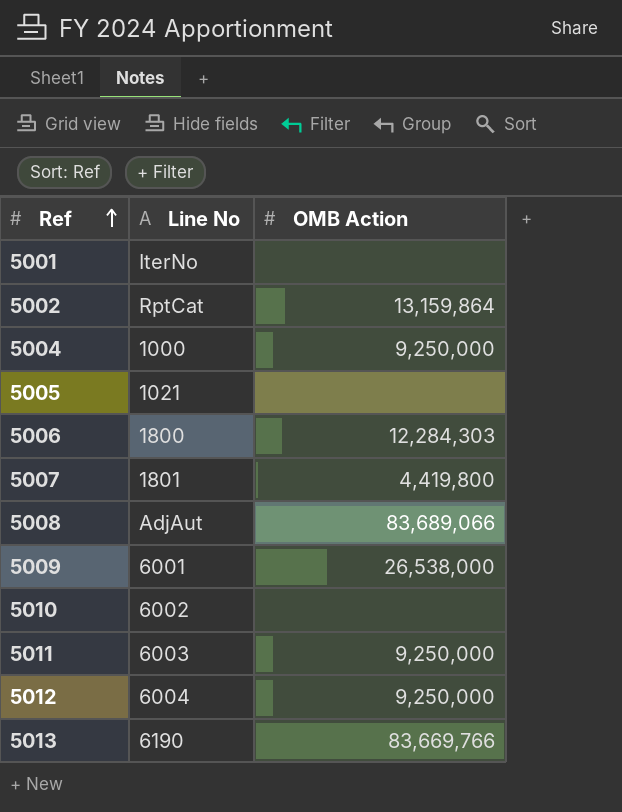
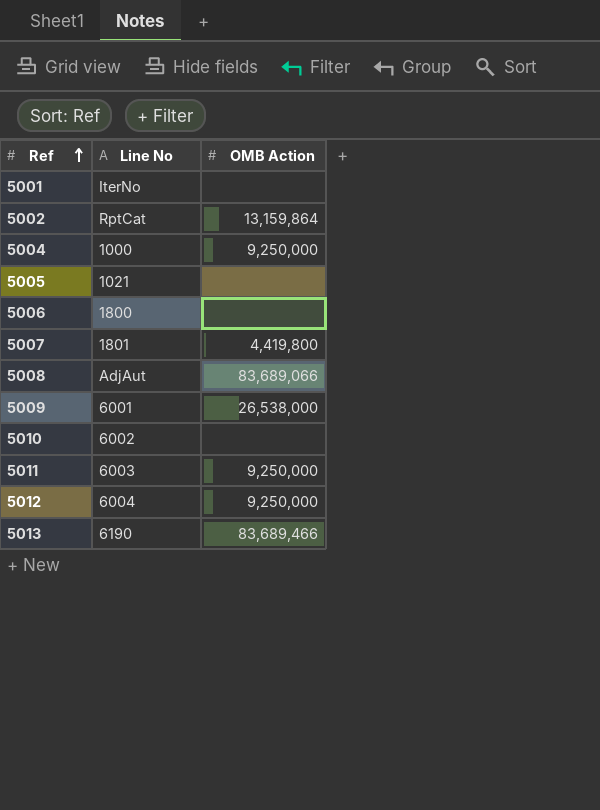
5006 | OMB Action: 12,284,303 -> none
5013 | OMB Action: 83,669,766 -> 83,689,466

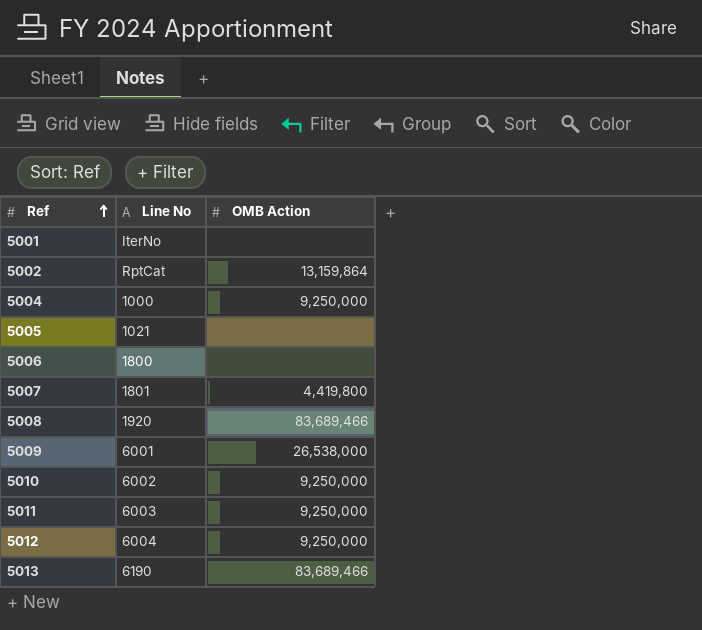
5008 | Line No: AdjAut -> 1920
5008 | OMB Action: 83,689,066 -> 83,689,466
5010 | OMB Action: none -> 9,250,000

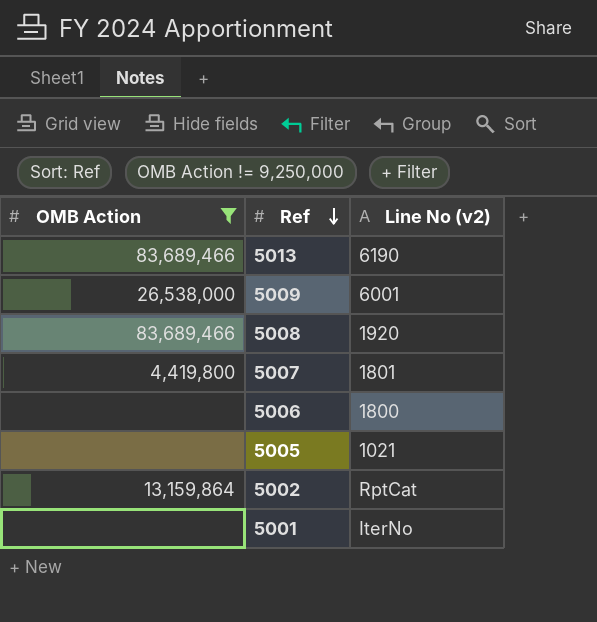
filter: none -> OMB Action != 9,250,000
row order: Ref ascending -> Ref descending
column OMB Action | position: 3 -> 1
column name: Line No -> Line No (v2)

